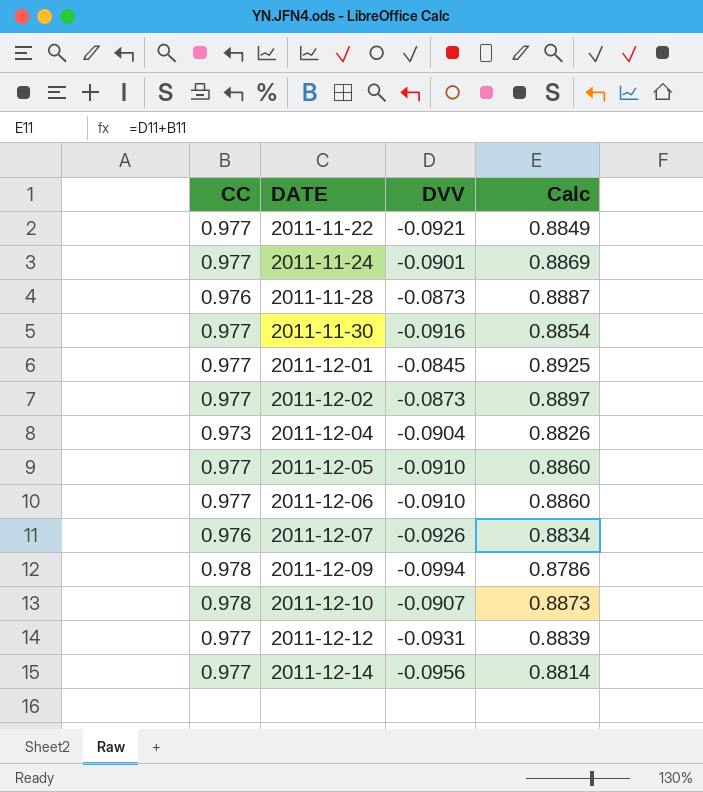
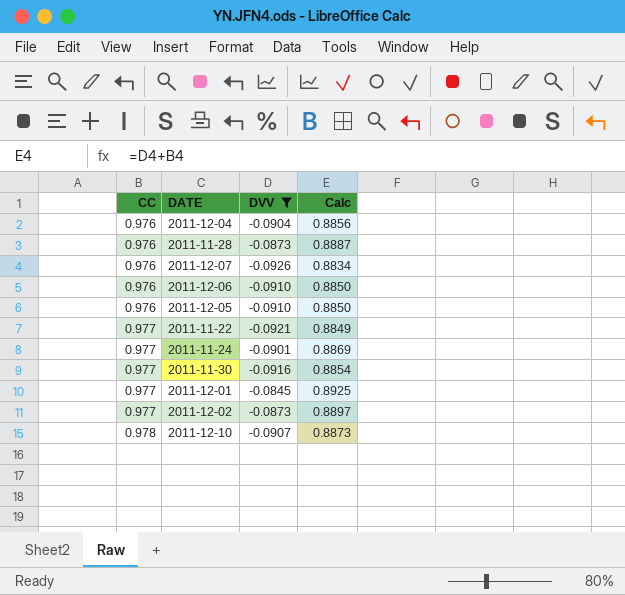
filter: none -> DVV >= -0.0926
row order: DATE ascending -> CC ascending
2011-12-04 | CC: 0.973 -> 0.976
2011-12-04 | Calc: 0.8826 -> 0.8856
2011-12-06 | CC: 0.977 -> 0.976
2011-12-06 | Calc: 0.8860 -> 0.8850
2011-12-05 | CC: 0.977 -> 0.976
2011-12-05 | Calc: 0.8860 -> 0.8850

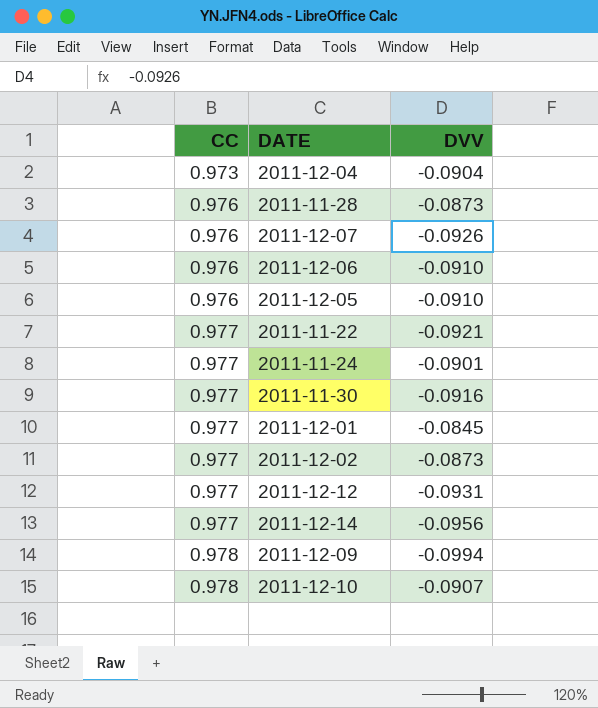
filter: DVV >= -0.0926 -> none
column Calc | formula: [CC] + [DVV] -> none
2011-12-04 | CC: 0.976 -> 0.973

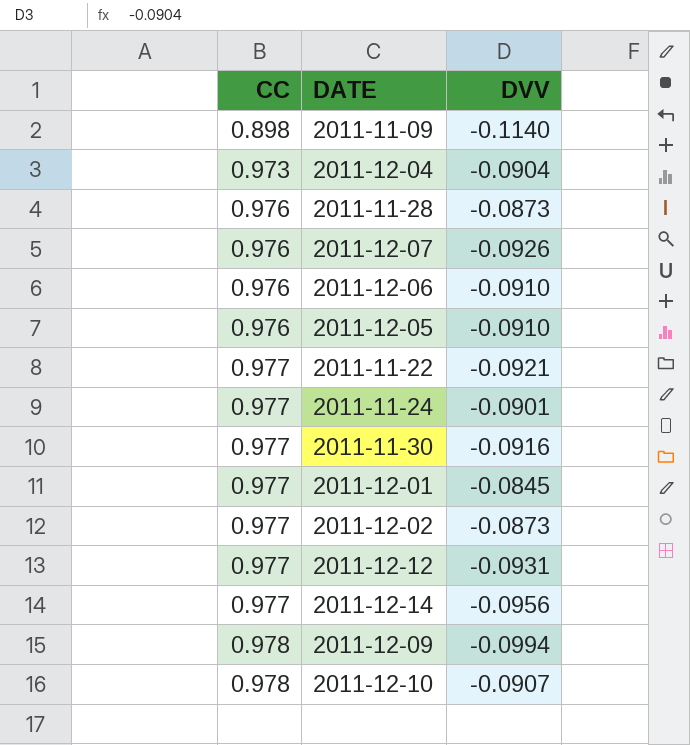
row 2011-11-09: none -> 0.898 | -0.1140

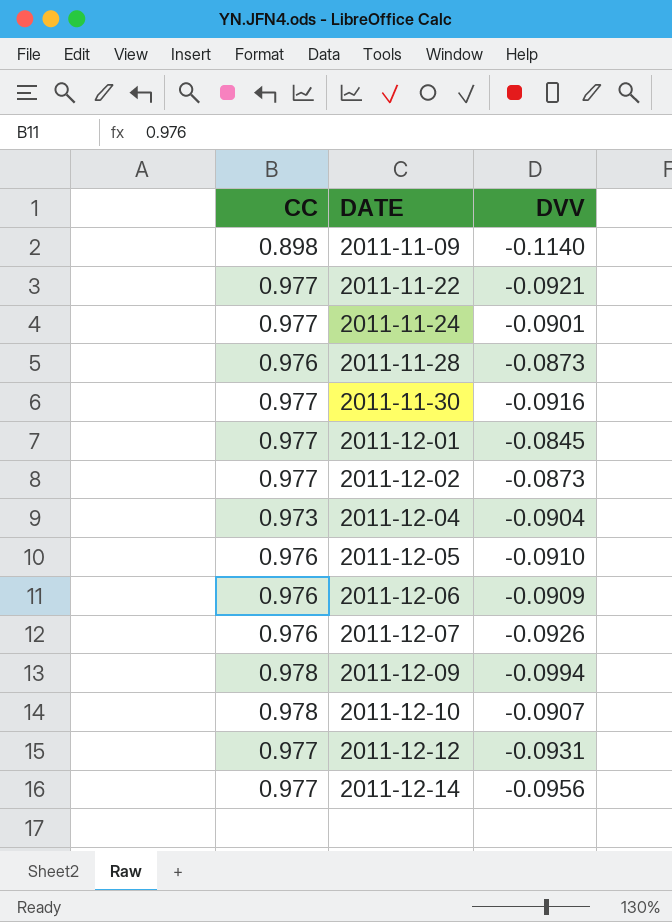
row order: CC ascending -> DATE ascending
2011-12-06 | DVV: -0.0910 -> -0.0909

